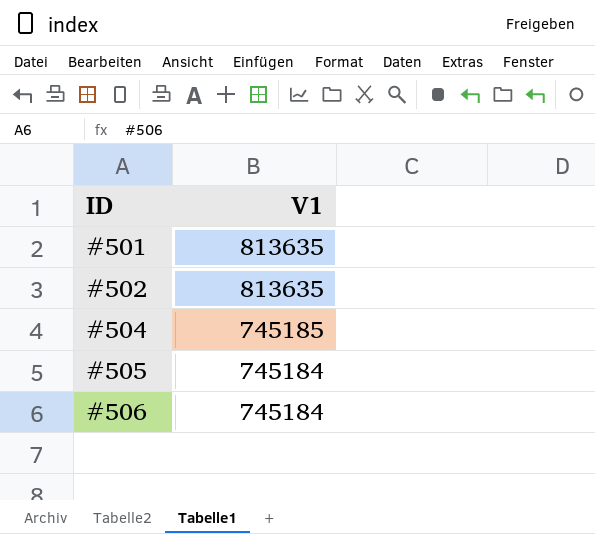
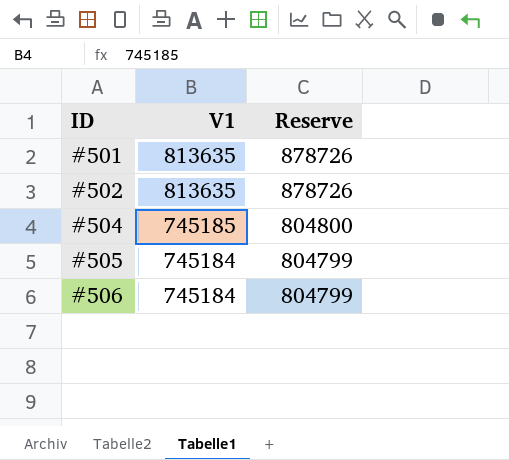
column Reserve | formula: none -> [V1] * 1.08

